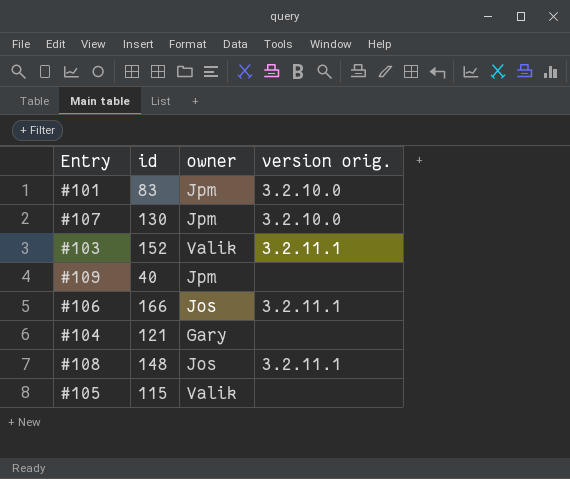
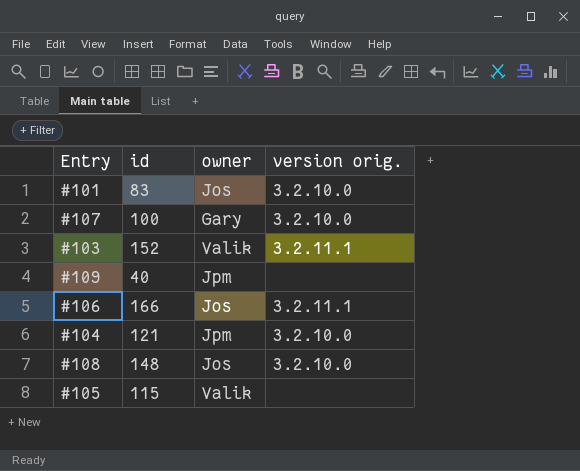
#101 | owner: Jpm -> Jos
#107 | id: 130 -> 100
#107 | owner: Jpm -> Gary
#104 | owner: Gary -> Jpm
#104 | version orig.: none -> 3.2.10.0
#108 | version orig.: 3.2.11.1 -> 3.2.10.0

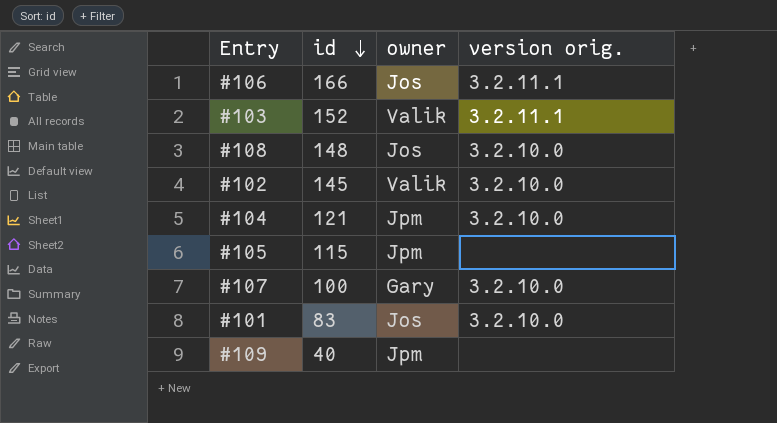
row order: none -> id descending
row #102: none -> 145 | Valik | 3.2.10.0
#105 | owner: Valik -> Jpm

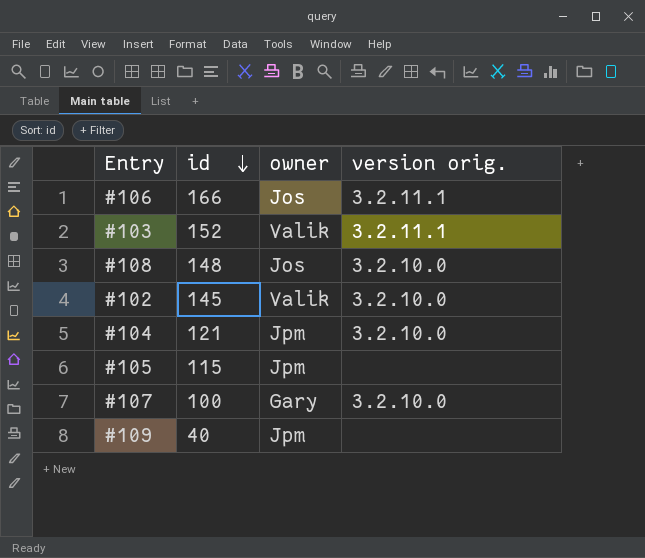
row #101: 83 | Jos | 3.2.10.0 -> none

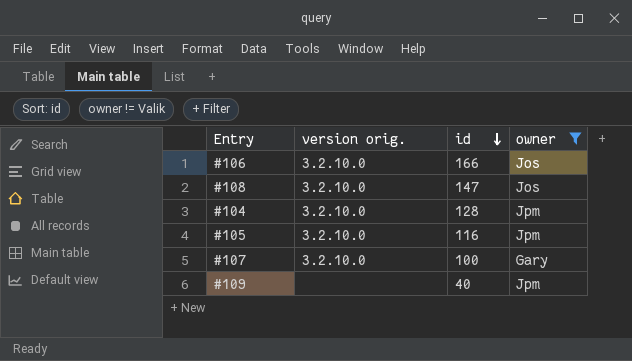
filter: none -> owner != Valik
column version orig. | position: 4 -> 2
#106 | version orig.: 3.2.11.1 -> 3.2.10.0
#108 | id: 148 -> 147
#104 | id: 121 -> 128
#105 | version orig.: none -> 3.2.10.0
#105 | id: 115 -> 116

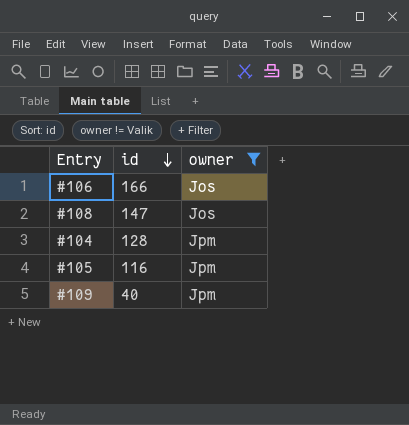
column version orig. | position: 2 -> none
row #107: 3.2.10.0 | 100 | Gary -> none

